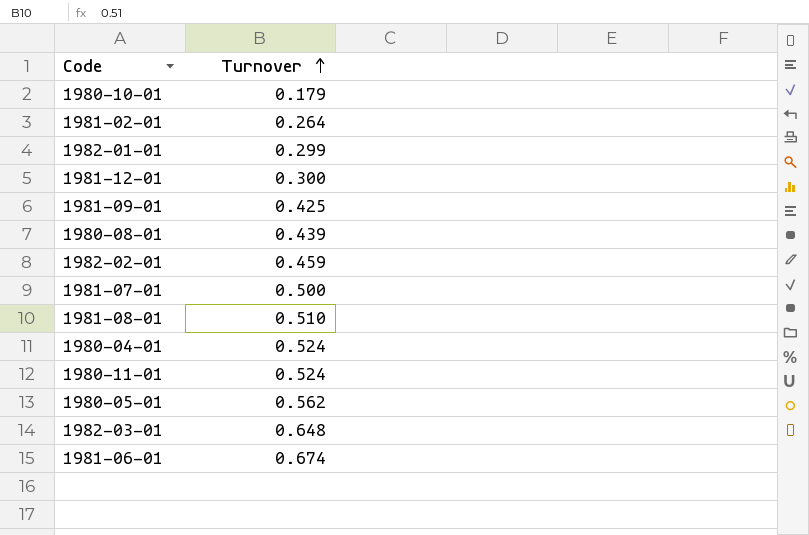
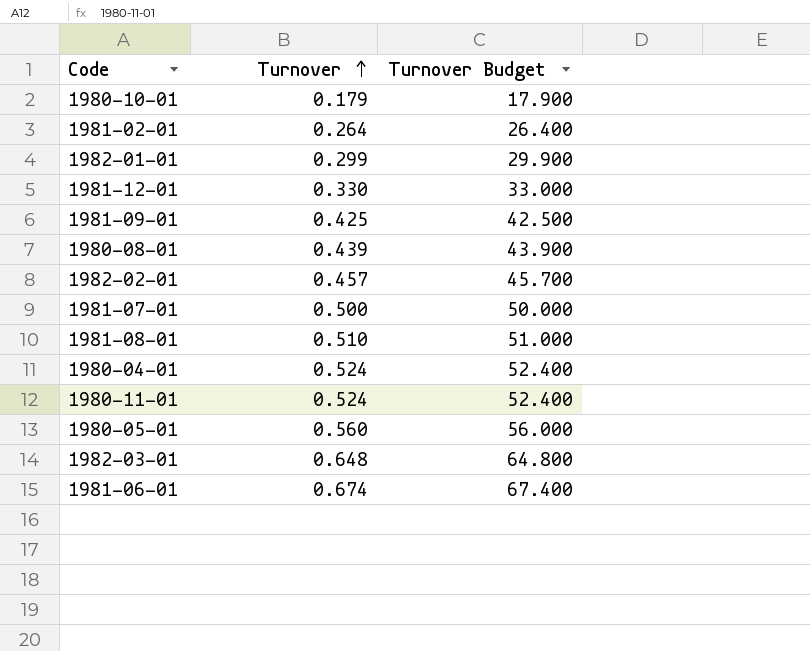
column Turnover Budget | formula: none -> [Turnover] * 100
1981-12-01 | Turnover: 0.300 -> 0.330
1982-02-01 | Turnover: 0.459 -> 0.457
1980-05-01 | Turnover: 0.562 -> 0.560

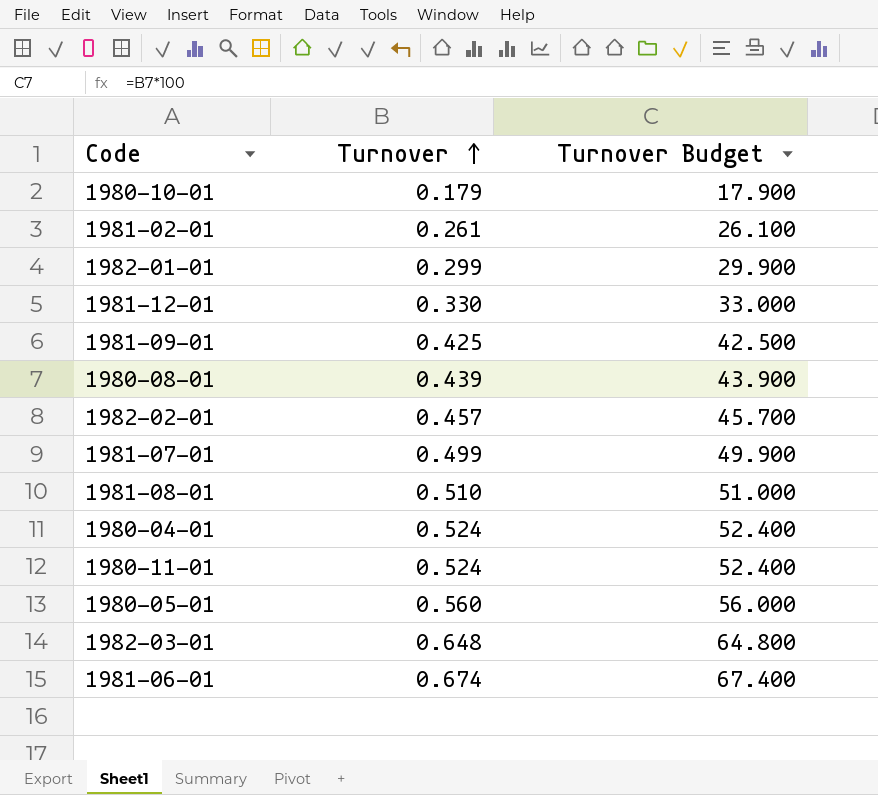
1981-02-01 | Turnover: 0.264 -> 0.261
1981-02-01 | Turnover Budget: 26.400 -> 26.100
1981-07-01 | Turnover: 0.500 -> 0.499
1981-07-01 | Turnover Budget: 50.000 -> 49.900

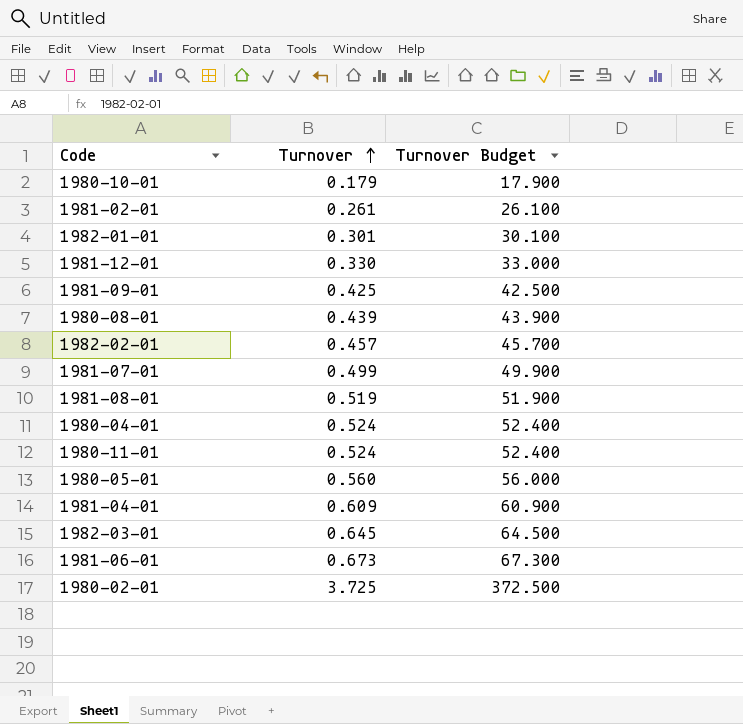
1982-01-01 | Turnover: 0.299 -> 0.301
1982-01-01 | Turnover Budget: 29.900 -> 30.100
1981-08-01 | Turnover: 0.510 -> 0.519
1981-08-01 | Turnover Budget: 51.000 -> 51.900
row 1981-04-01: none -> 0.609 | 60.900
1982-03-01 | Turnover: 0.648 -> 0.645
1982-03-01 | Turnover Budget: 64.800 -> 64.500
1981-06-01 | Turnover: 0.674 -> 0.673
1981-06-01 | Turnover Budget: 67.400 -> 67.300
row 1980-02-01: none -> 3.725 | 372.500

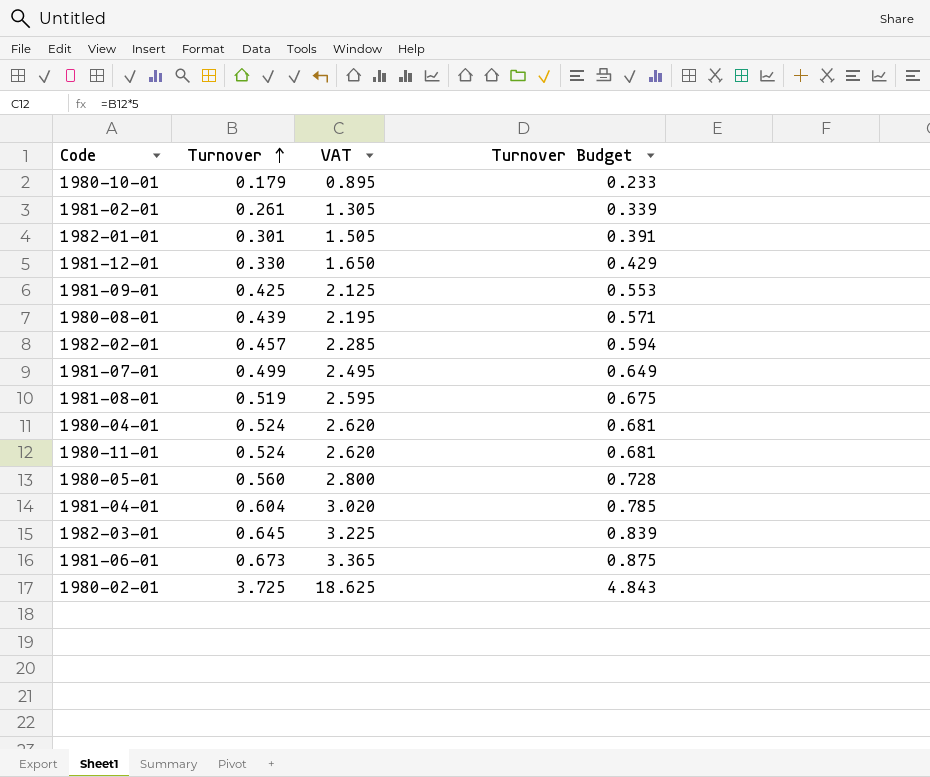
column VAT | formula: none -> [Turnover] * 5
column Turnover Budget | formula: [Turnover] * 100 -> [Turnover] * 1.3
1981-04-01 | Turnover: 0.609 -> 0.604

